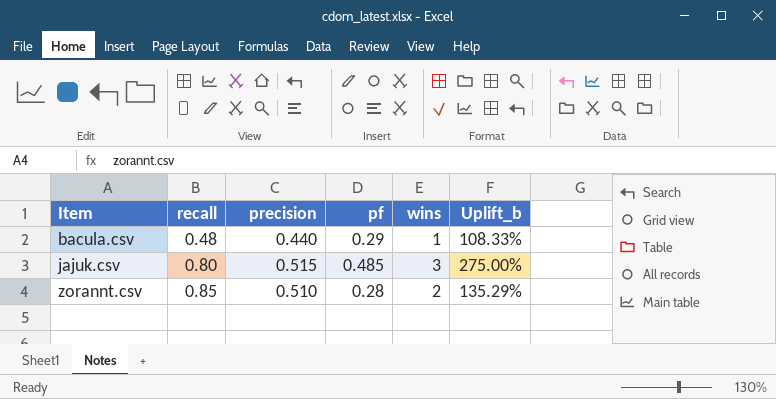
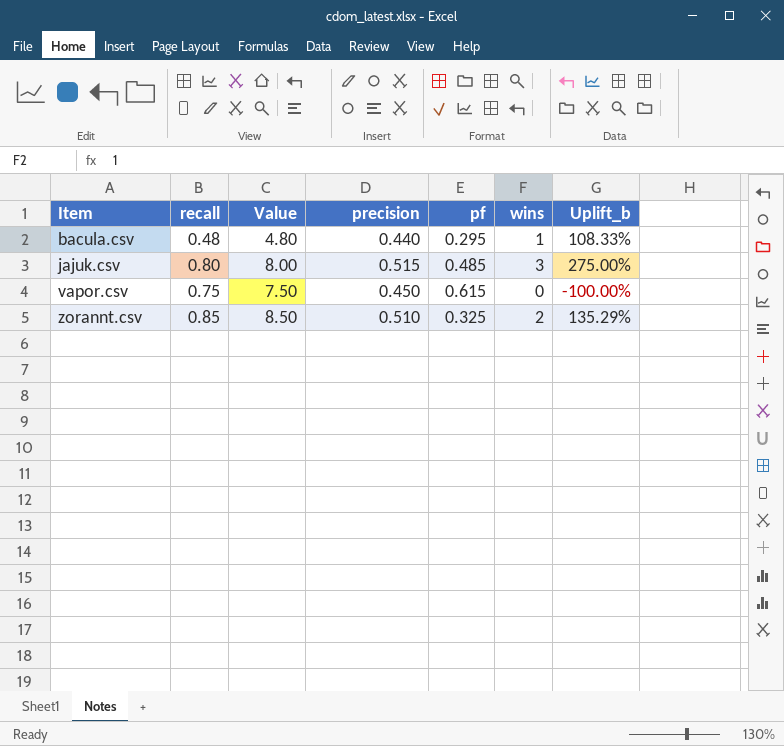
column Value | formula: none -> [recall] * 10
bacula.csv | pf: 0.29 -> 0.295
row vapor.csv: none -> 0.75 | 7.50 | 0.450 | 0.615 | 0 | -100.00%
zorannt.csv | pf: 0.28 -> 0.325

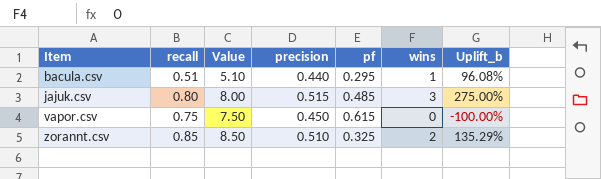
bacula.csv | recall: 0.48 -> 0.51
bacula.csv | Value: 4.80 -> 5.10
bacula.csv | Uplift_b: 108.33% -> 96.08%

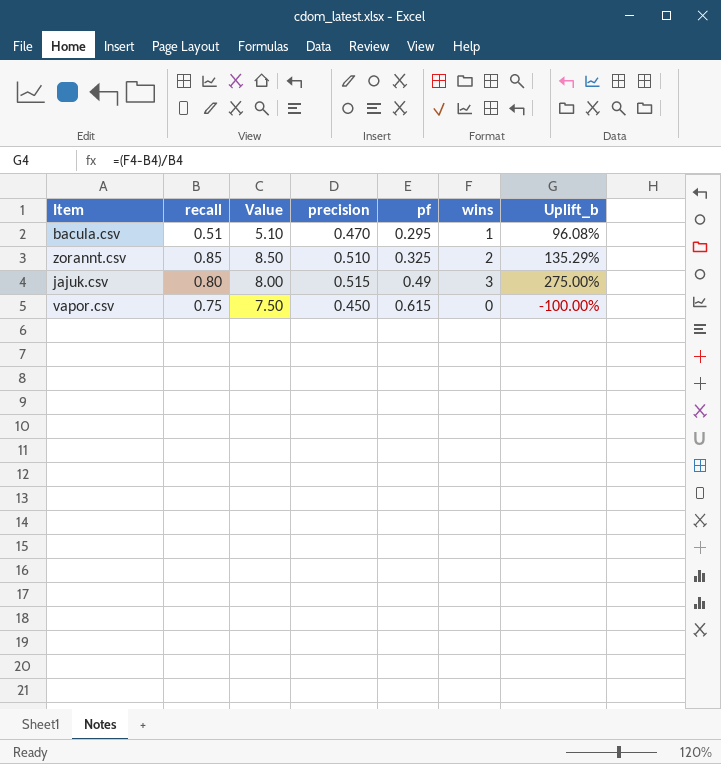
row order: Item ascending -> pf ascending
bacula.csv | precision: 0.440 -> 0.470
jajuk.csv | pf: 0.485 -> 0.49

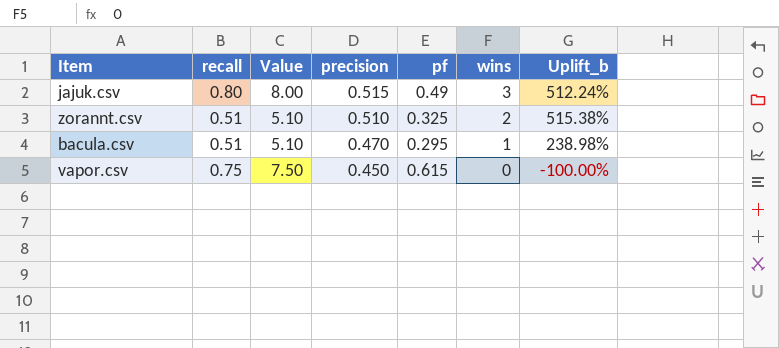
row order: pf ascending -> precision descending
column Uplift_b | formula: ([wins] - [recall]) / [recall] -> ([wins] - [pf]) / [pf]
zorannt.csv | recall: 0.85 -> 0.51
zorannt.csv | Value: 8.50 -> 5.10

